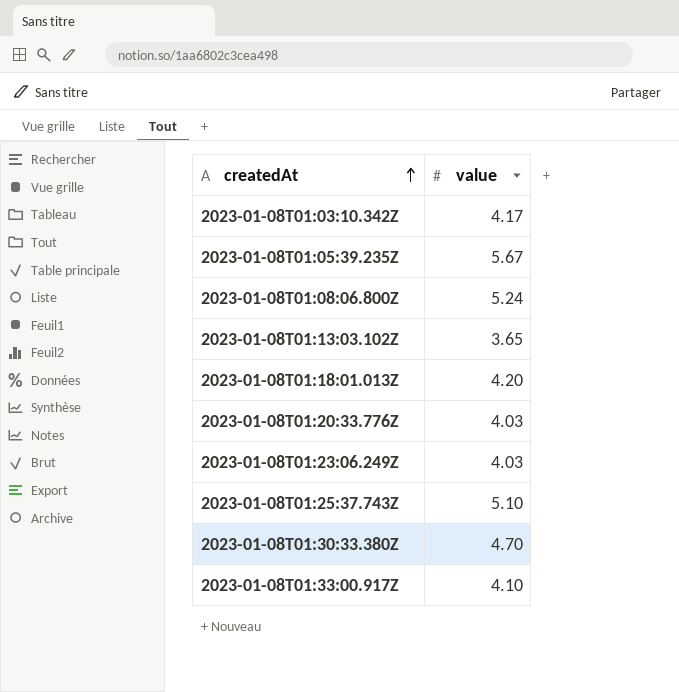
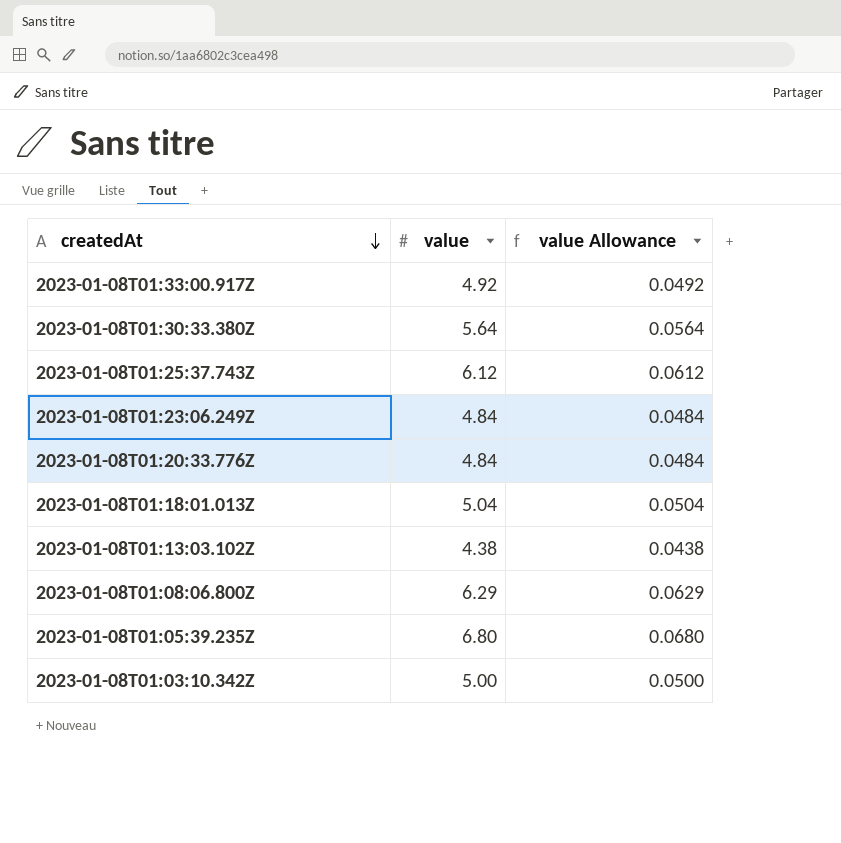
row order: createdAt ascending -> createdAt descending
column value Allowance | formula: none -> [value] * 0.01
2023-01-08T01:33:00.917Z | value: 4.10 -> 4.92
2023-01-08T01:30:33.380Z | value: 4.70 -> 5.64
2023-01-08T01:25:37.743Z | value: 5.10 -> 6.12
2023-01-08T01:23:06.249Z | value: 4.03 -> 4.84
2023-01-08T01:20:33.776Z | value: 4.03 -> 4.84
2023-01-08T01:18:01.013Z | value: 4.20 -> 5.04
2023-01-08T01:13:03.102Z | value: 3.65 -> 4.38
2023-01-08T01:08:06.800Z | value: 5.24 -> 6.29
2023-01-08T01:05:39.235Z | value: 5.67 -> 6.80
2023-01-08T01:03:10.342Z | value: 4.17 -> 5.00

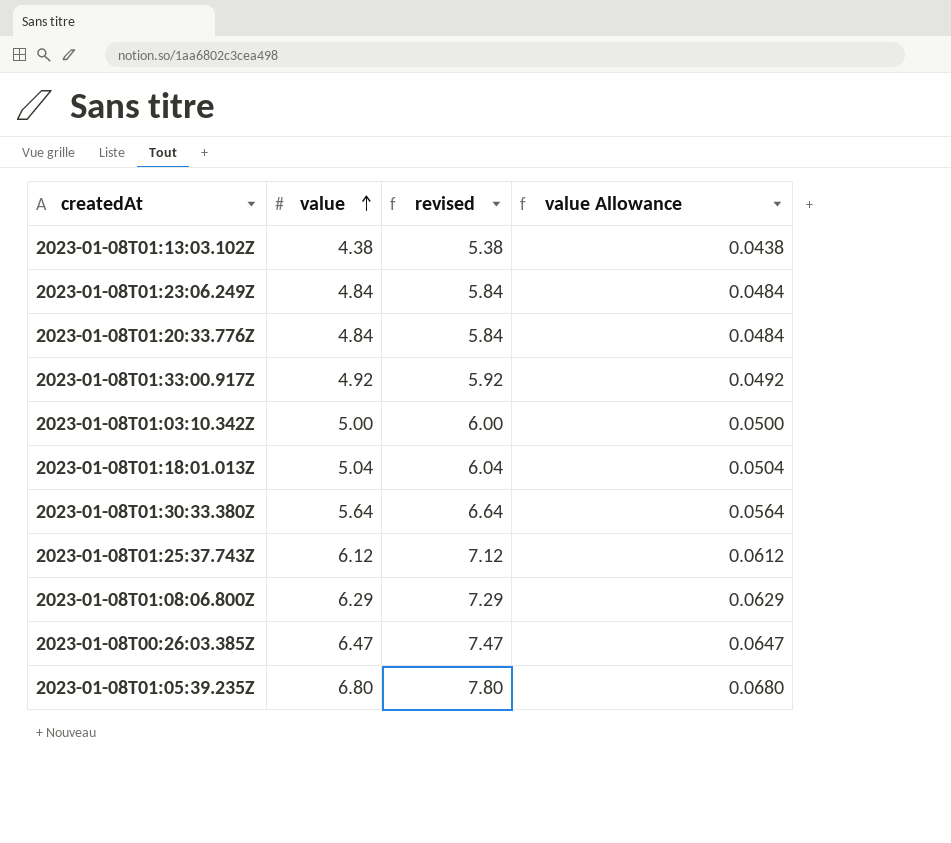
row order: createdAt descending -> value ascending
column revised | formula: none -> [value] + 1
row 2023-01-08T00:26:03.385Z: none -> 6.47 | 7.47 | 0.0647

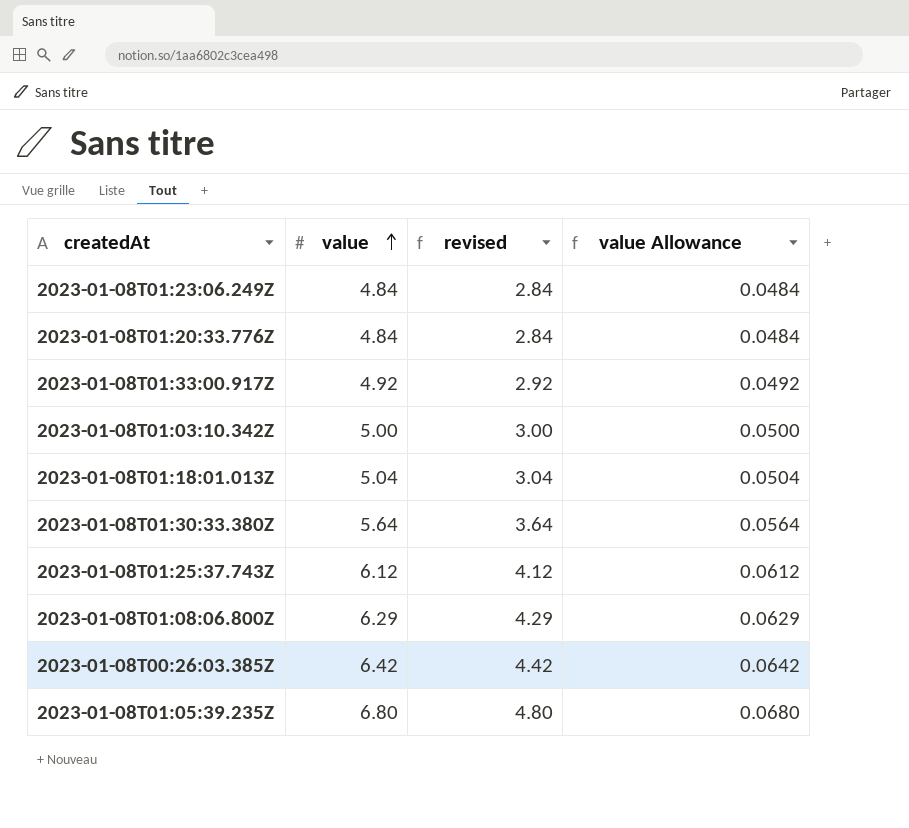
column revised | formula: [value] + 1 -> [value] - 2
row 2023-01-08T01:13:03.102Z: 4.38 | 5.38 | 0.0438 -> none
2023-01-08T00:26:03.385Z | value: 6.47 -> 6.42
2023-01-08T00:26:03.385Z | value Allowance: 0.0647 -> 0.0642

